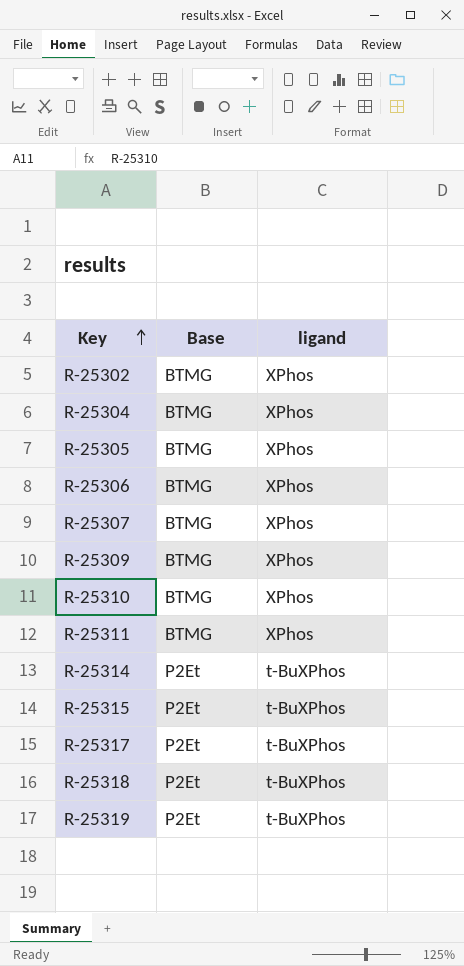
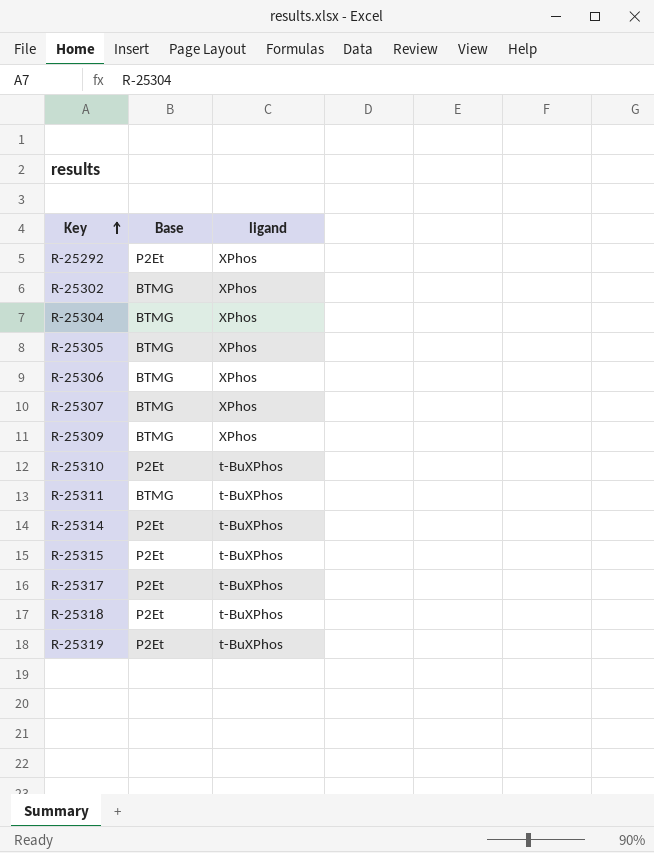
row R-25292: none -> P2Et | XPhos
R-25310 | Base: BTMG -> P2Et
R-25310 | ligand: XPhos -> t-BuXPhos
R-25311 | ligand: XPhos -> t-BuXPhos

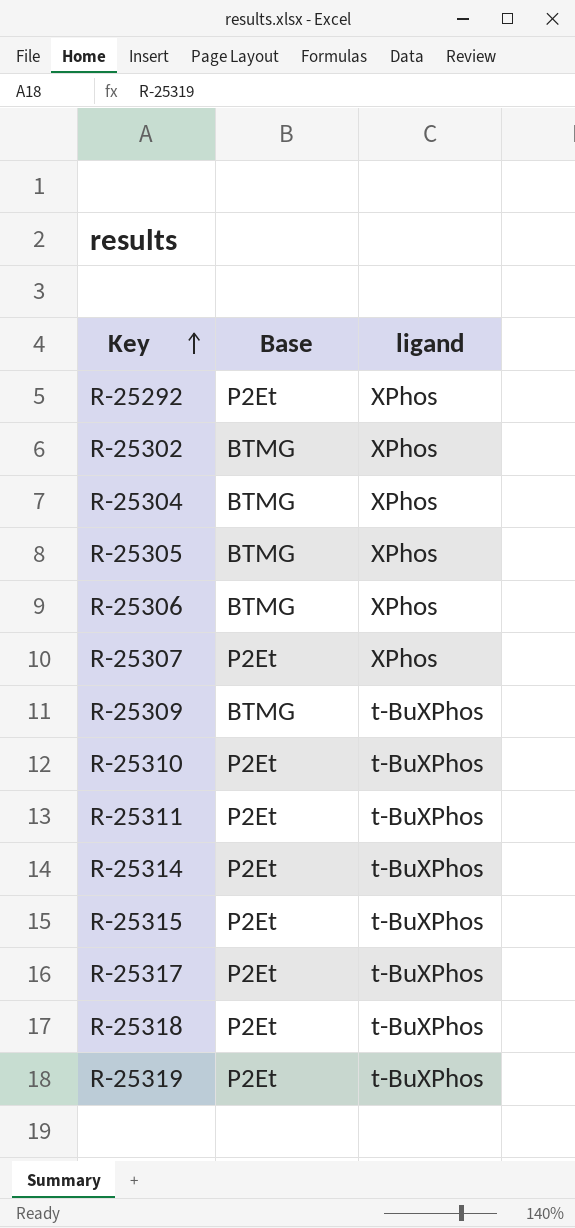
R-25307 | Base: BTMG -> P2Et
R-25309 | ligand: XPhos -> t-BuXPhos
R-25311 | Base: BTMG -> P2Et

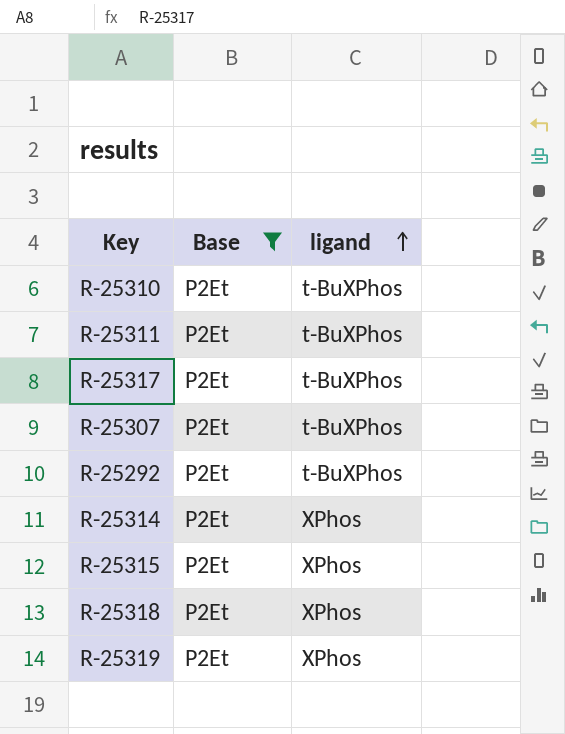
filter: none -> Base = P2Et
row order: Key ascending -> ligand ascending
R-25307 | ligand: XPhos -> t-BuXPhos
R-25292 | ligand: XPhos -> t-BuXPhos
R-25314 | ligand: t-BuXPhos -> XPhos
R-25315 | ligand: t-BuXPhos -> XPhos
R-25318 | ligand: t-BuXPhos -> XPhos
R-25319 | ligand: t-BuXPhos -> XPhos

